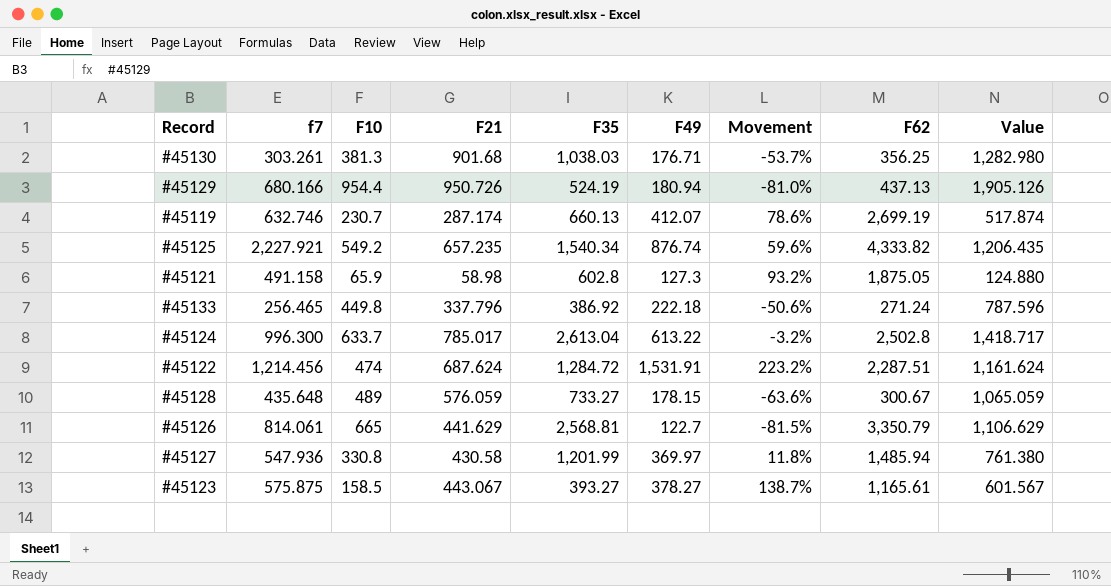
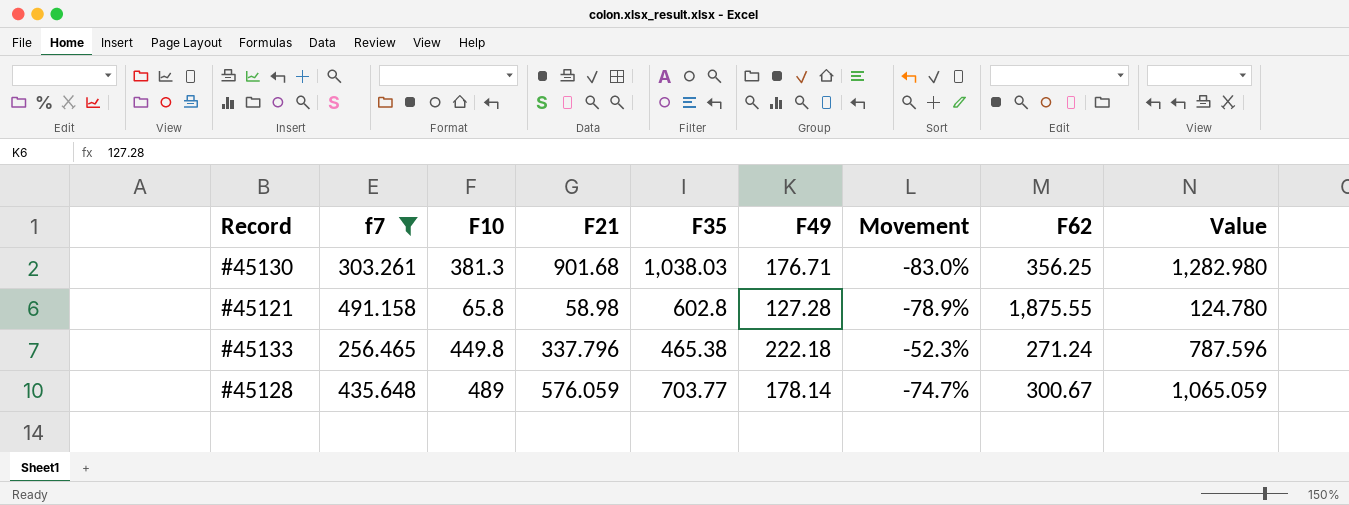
filter: none -> f7 <= 491.158
column Movement | formula: ([F49] - [F10]) / [F10] -> ([F49] - [F35]) / [F35]
#45121 | F10: 65.9 -> 65.8
#45121 | F49: 127.3 -> 127.28
#45121 | F62: 1,875.05 -> 1,875.55
#45121 | Value: 124.880 -> 124.780
#45133 | F35: 386.92 -> 465.38
#45128 | F35: 733.27 -> 703.77
#45128 | F49: 178.15 -> 178.14

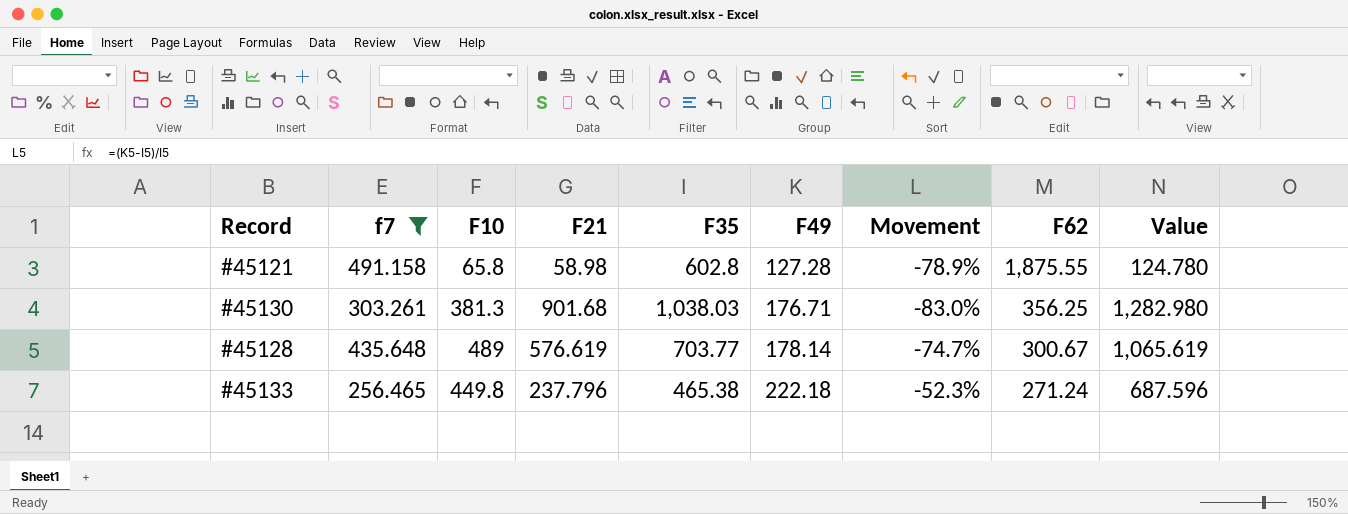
row order: none -> F49 ascending
#45128 | F21: 576.059 -> 576.619
#45128 | Value: 1,065.059 -> 1,065.619
#45133 | F21: 337.796 -> 237.796
#45133 | Value: 787.596 -> 687.596

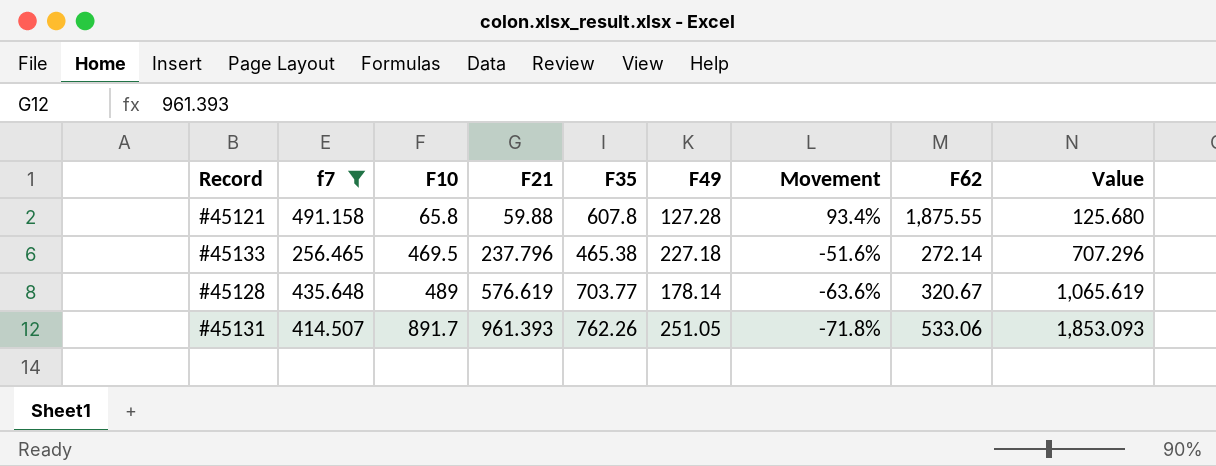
row order: F49 ascending -> F10 ascending
column Movement | formula: ([F49] - [F35]) / [F35] -> ([F49] - [F10]) / [F10]
row #45130: 303.261 | 381.3 | 901.68 | 1,038.03 | 176.71 | -83.0% | 356.25 | 1,282.980 -> none
#45121 | F21: 58.98 -> 59.88
#45121 | F35: 602.8 -> 607.8
#45121 | Value: 124.780 -> 125.680
#45133 | F10: 449.8 -> 469.5
#45133 | F49: 222.18 -> 227.18
#45133 | F62: 271.24 -> 272.14
#45133 | Value: 687.596 -> 707.296
#45128 | F62: 300.67 -> 320.67
row #45131: none -> 414.507 | 891.7 | 961.393 | 762.26 | 251.05 | -71.8% | 533.06 | 1,853.093

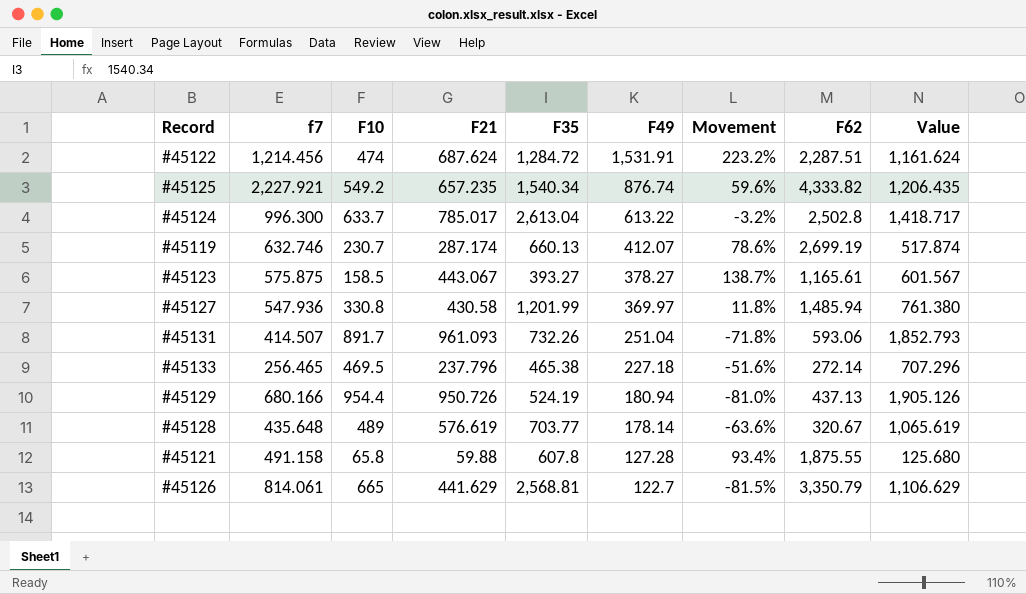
filter: f7 <= 491.158 -> none
row order: F10 ascending -> F49 descending
#45131 | F21: 961.393 -> 961.093
#45131 | F35: 762.26 -> 732.26
#45131 | F49: 251.05 -> 251.04
#45131 | F62: 533.06 -> 593.06
#45131 | Value: 1,853.093 -> 1,852.793

